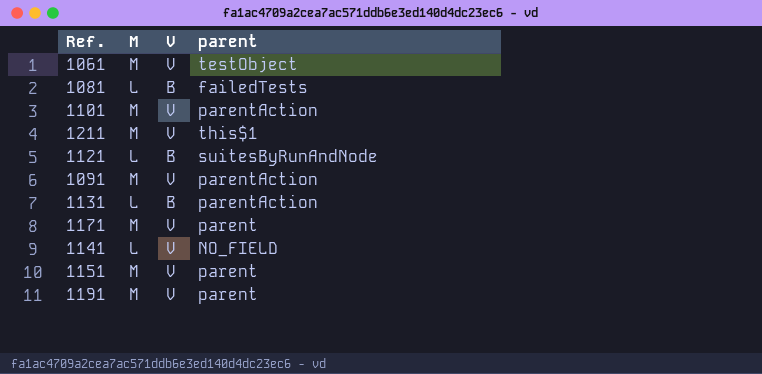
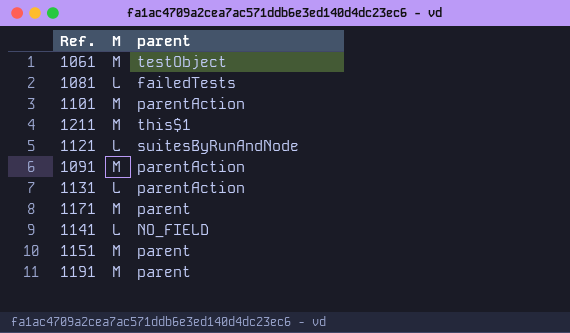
column V | position: 3 -> none

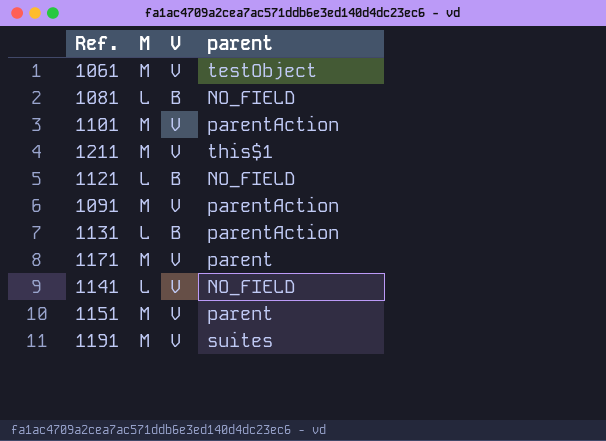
column V | position: none -> 3
1081 | parent: failedTests -> NO_FIELD
1121 | parent: suitesByRunAndNode -> NO_FIELD
1191 | parent: parent -> suites

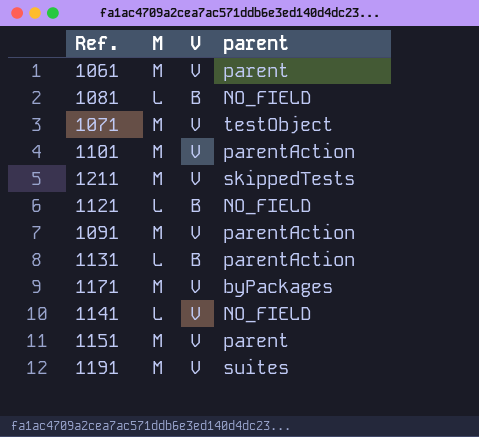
1061 | parent: testObject -> parent
row 1071: none -> M | V | testObject
1211 | parent: this$1 -> skippedTests
1171 | parent: parent -> byPackages

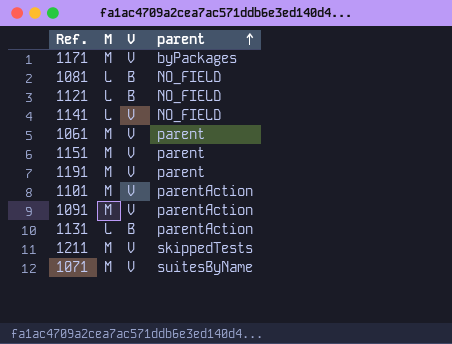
row order: none -> parent ascending
1191 | parent: suites -> parent
1071 | parent: testObject -> suitesByName

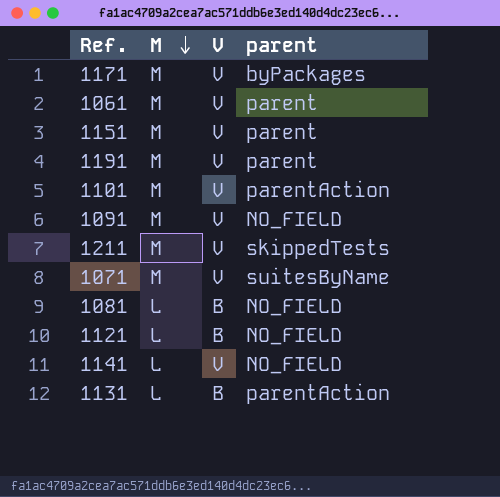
row order: parent ascending -> M descending
1091 | parent: parentAction -> NO_FIELD

